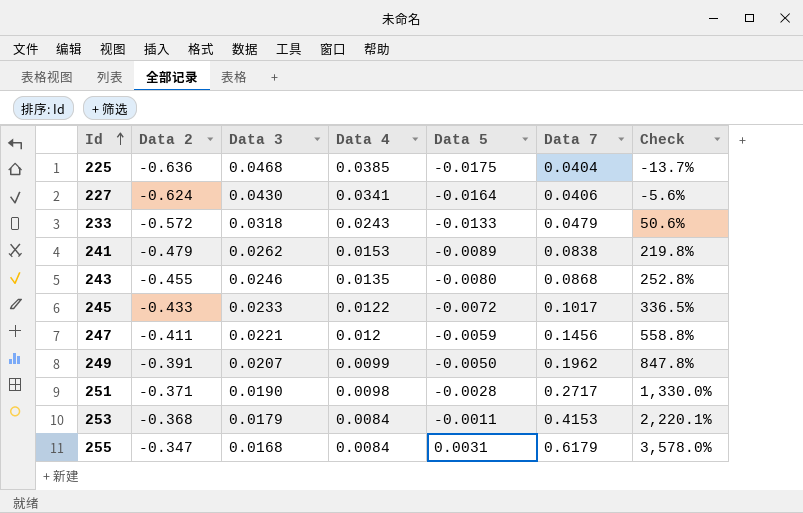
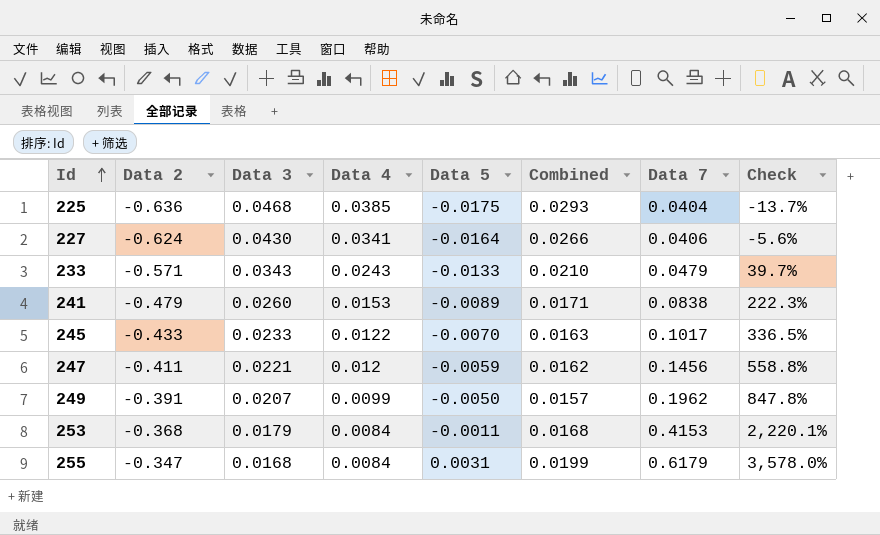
column Combined | formula: none -> [Data 3] + [Data 5]
row 243: -0.455 | 0.0246 | 0.0135 | -0.0080 | 0.0868 | 252.8% -> none
row 251: -0.371 | 0.0190 | 0.0098 | -0.0028 | 0.2717 | 1,330.0% -> none
233 | Data 2: -0.572 -> -0.571
233 | Data 3: 0.0318 -> 0.0343
233 | Check: 50.6% -> 39.7%
241 | Data 3: 0.0262 -> 0.0260
241 | Check: 219.8% -> 222.3%
245 | Data 5: -0.0072 -> -0.0070

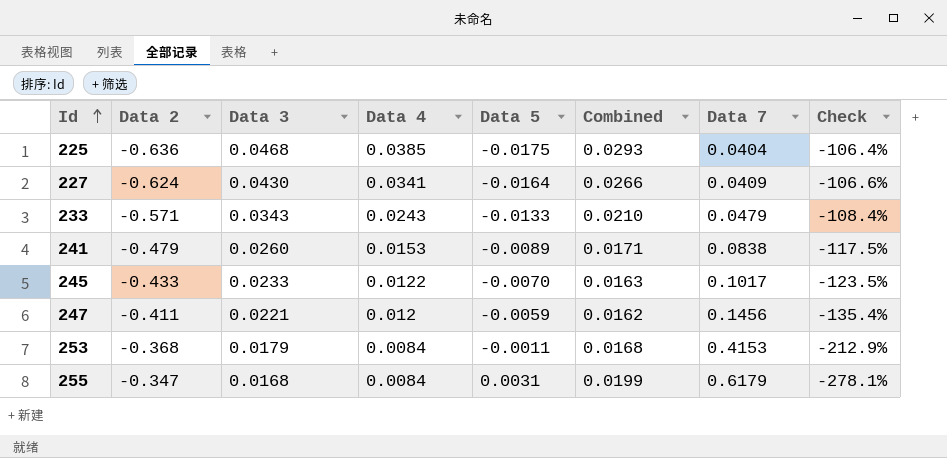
column Check | formula: ([Data 7] - [Data 3]) / [Data 3] -> ([Data 7] - [Data 2]) / [Data 2]
row 249: -0.391 | 0.0207 | 0.0099 | -0.0050 | 0.0157 | 0.1962 | 847.8% -> none
227 | Data 7: 0.0406 -> 0.0409

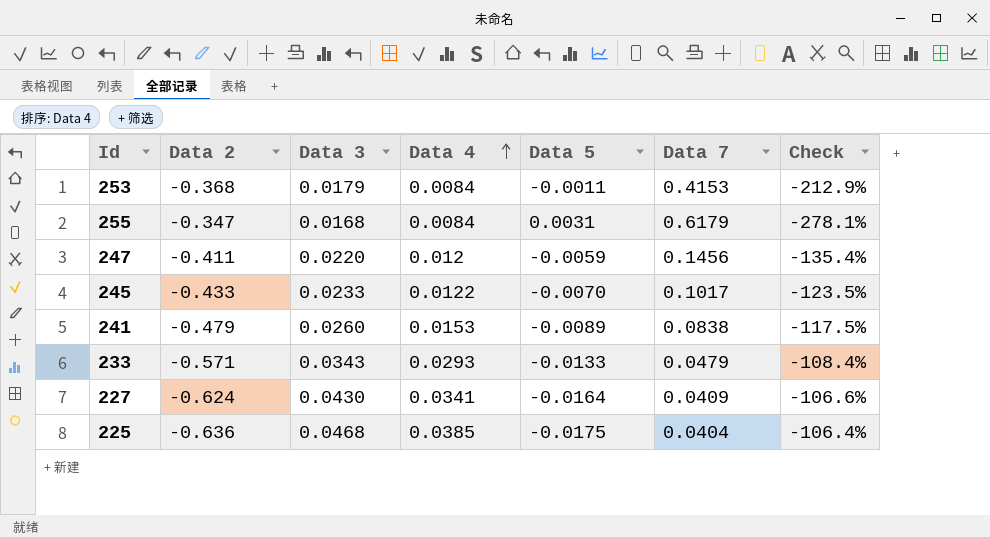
row order: Id ascending -> Data 4 ascending
column Combined | formula: [Data 3] + [Data 5] -> none
247 | Data 3: 0.0221 -> 0.0220
233 | Data 4: 0.0243 -> 0.0293

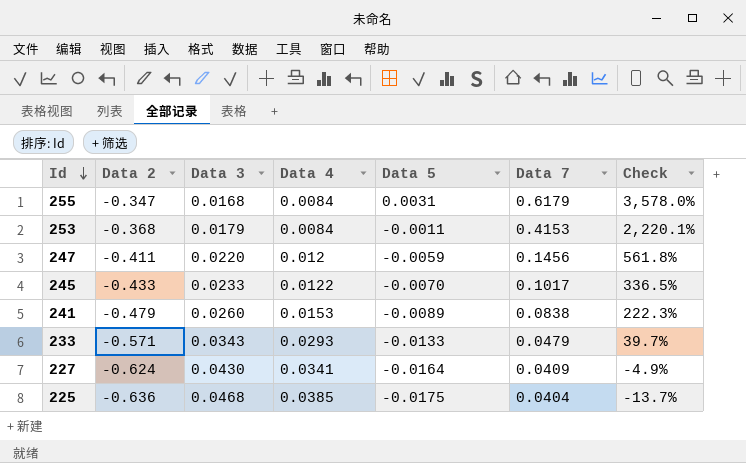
row order: Data 4 ascending -> Id descending
column Check | formula: ([Data 7] - [Data 2]) / [Data 2] -> ([Data 7] - [Data 3]) / [Data 3]

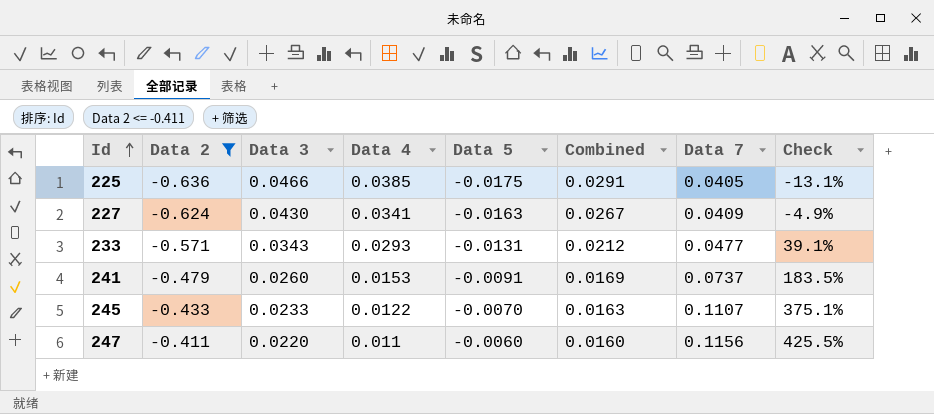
filter: none -> Data 2 <= -0.411
row order: Id descending -> Id ascending
column Combined | formula: none -> [Data 3] + [Data 5]
225 | Data 3: 0.0468 -> 0.0466
225 | Data 7: 0.0404 -> 0.0405
225 | Check: -13.7% -> -13.1%
227 | Data 5: -0.0164 -> -0.0163
233 | Data 5: -0.0133 -> -0.0131
233 | Data 7: 0.0479 -> 0.0477
233 | Check: 39.7% -> 39.1%
241 | Data 5: -0.0089 -> -0.0091
241 | Data 7: 0.0838 -> 0.0737
241 | Check: 222.3% -> 183.5%
245 | Data 7: 0.1017 -> 0.1107
245 | Check: 336.5% -> 375.1%
247 | Data 4: 0.012 -> 0.011
247 | Data 5: -0.0059 -> -0.0060
247 | Data 7: 0.1456 -> 0.1156
247 | Check: 561.8% -> 425.5%

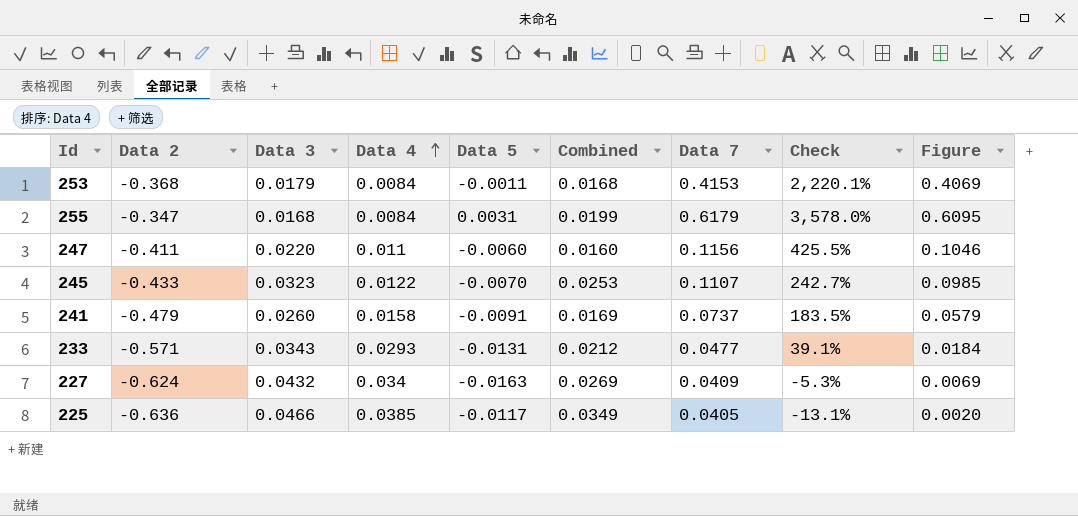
filter: Data 2 <= -0.411 -> none
row order: Id ascending -> Data 4 ascending
column Figure | formula: none -> [Data 7] - [Data 4]
245 | Data 3: 0.0233 -> 0.0323
245 | Combined: 0.0163 -> 0.0253
245 | Check: 375.1% -> 242.7%
241 | Data 4: 0.0153 -> 0.0158
227 | Data 3: 0.0430 -> 0.0432
227 | Data 4: 0.0341 -> 0.034
227 | Combined: 0.0267 -> 0.0269
227 | Check: -4.9% -> -5.3%
225 | Data 5: -0.0175 -> -0.0117
225 | Combined: 0.0291 -> 0.0349

